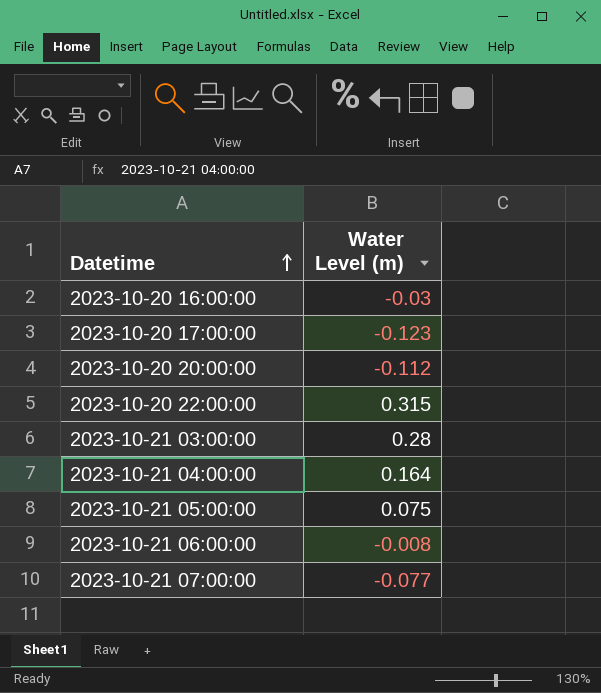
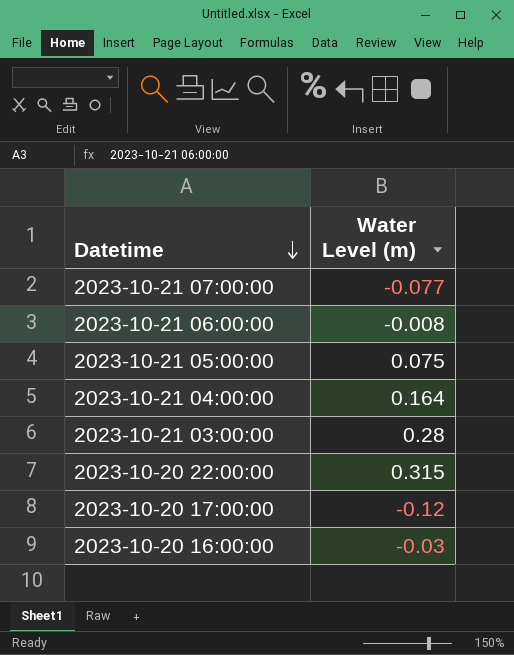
row order: Datetime ascending -> Datetime descending
row 2023-10-20 20:00:00: -0.112 -> none
2023-10-20 17:00:00 | Water Level (m): -0.123 -> -0.12

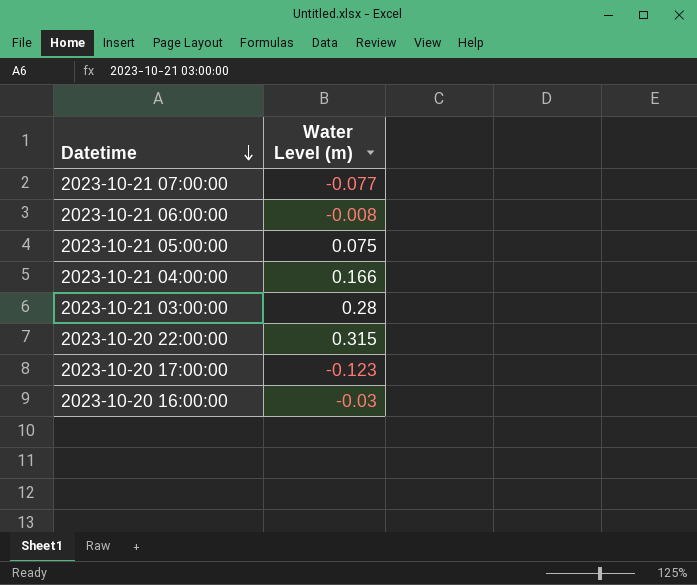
2023-10-21 04:00:00 | Water Level (m): 0.164 -> 0.166
2023-10-20 17:00:00 | Water Level (m): -0.12 -> -0.123

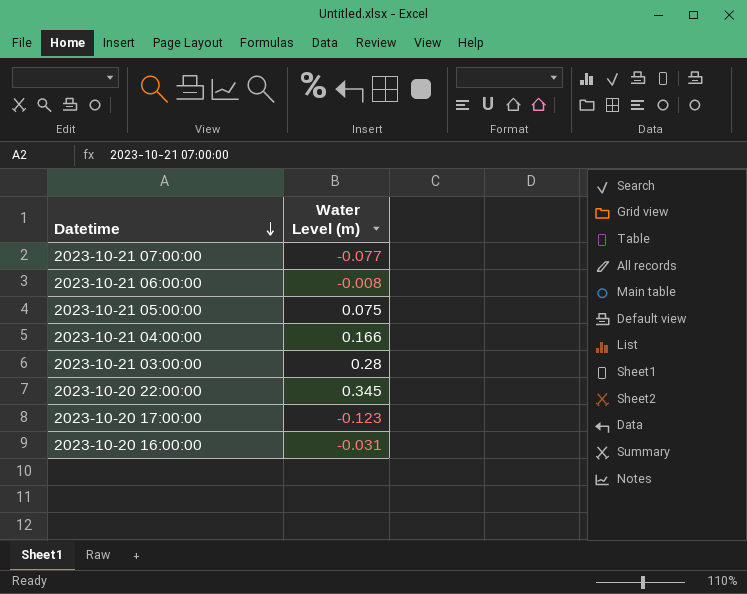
2023-10-20 22:00:00 | Water Level (m): 0.315 -> 0.345
2023-10-20 16:00:00 | Water Level (m): -0.03 -> -0.031

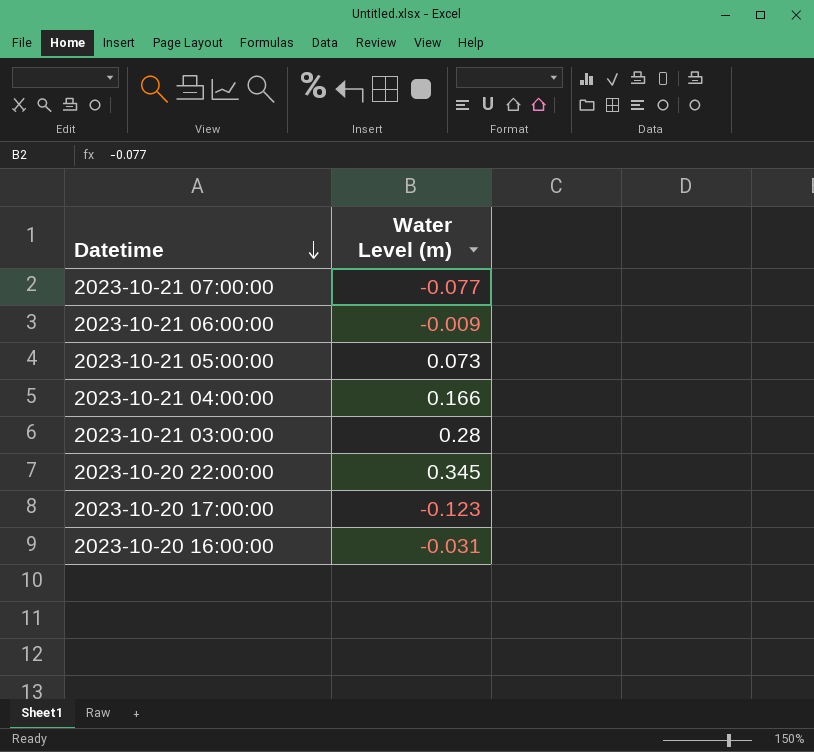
2023-10-21 06:00:00 | Water Level (m): -0.008 -> -0.009
2023-10-21 05:00:00 | Water Level (m): 0.075 -> 0.073

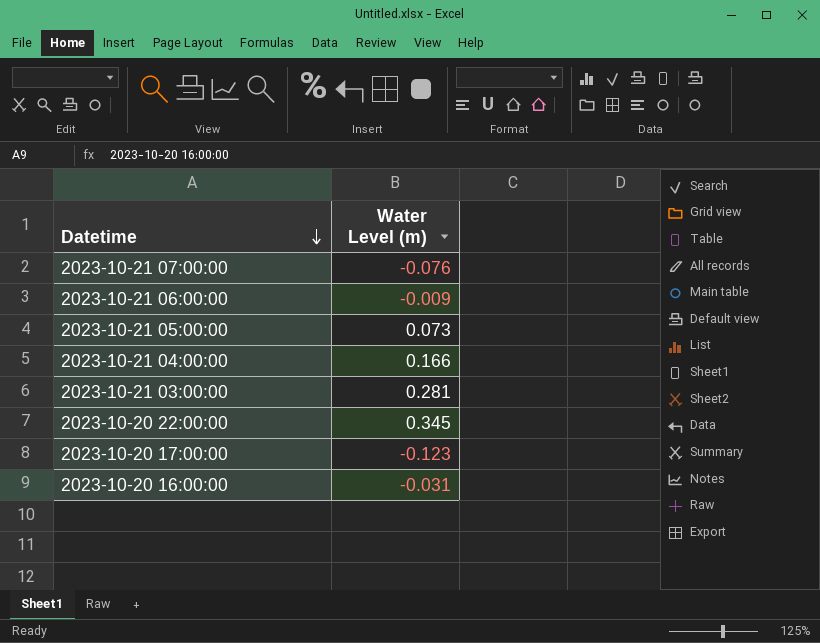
2023-10-21 07:00:00 | Water Level (m): -0.077 -> -0.076
2023-10-21 03:00:00 | Water Level (m): 0.28 -> 0.281

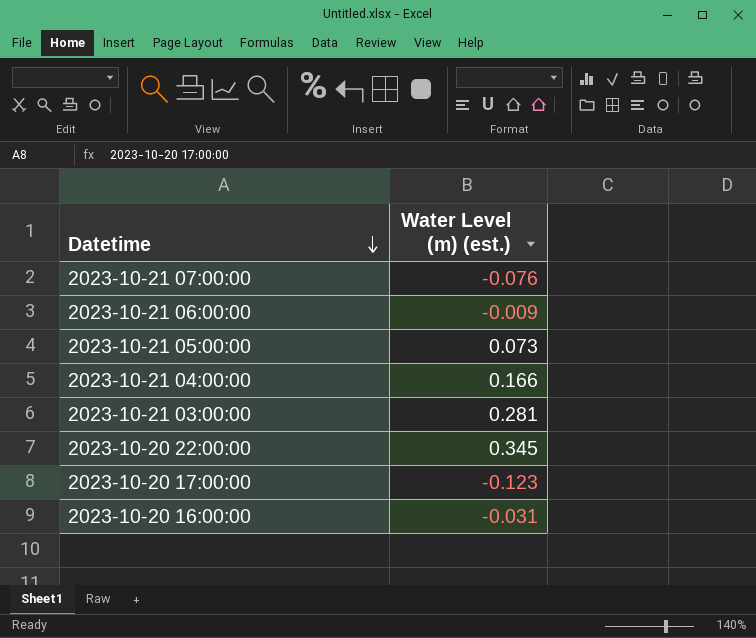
column name: Water Level (m) -> Water Level (m) (est.)

